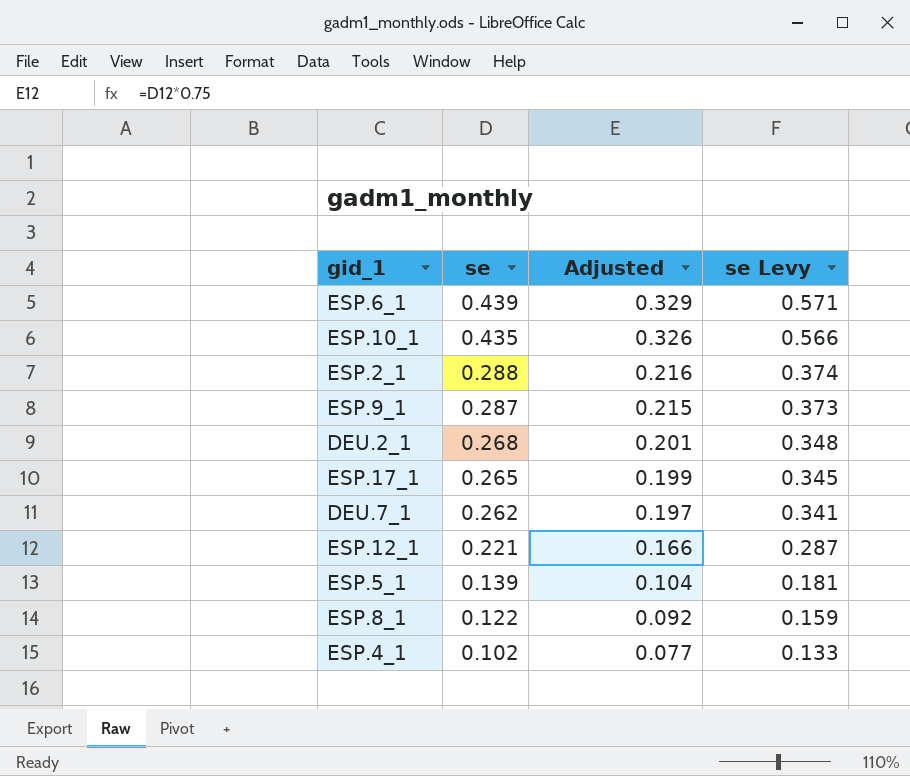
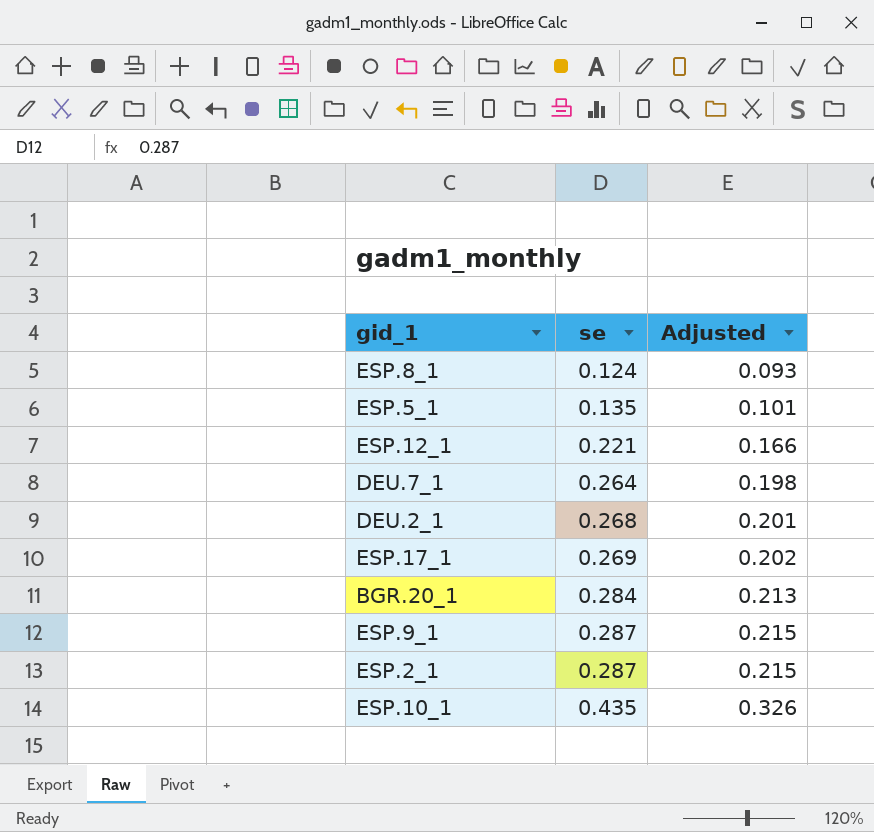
row order: se descending -> se ascending
column se Levy | formula: [se] * 1.3 -> none
row ESP.6_1: 0.439 | 0.329 | 0.571 -> none
row ESP.4_1: 0.102 | 0.077 | 0.133 -> none
ESP.8_1 | se: 0.122 -> 0.124
ESP.8_1 | Adjusted: 0.092 -> 0.093
ESP.5_1 | se: 0.139 -> 0.135
ESP.5_1 | Adjusted: 0.104 -> 0.101
DEU.7_1 | se: 0.262 -> 0.264
DEU.7_1 | Adjusted: 0.197 -> 0.198
ESP.17_1 | se: 0.265 -> 0.269
ESP.17_1 | Adjusted: 0.199 -> 0.202
row BGR.20_1: none -> 0.284 | 0.213
ESP.2_1 | se: 0.288 -> 0.287
ESP.2_1 | Adjusted: 0.216 -> 0.215

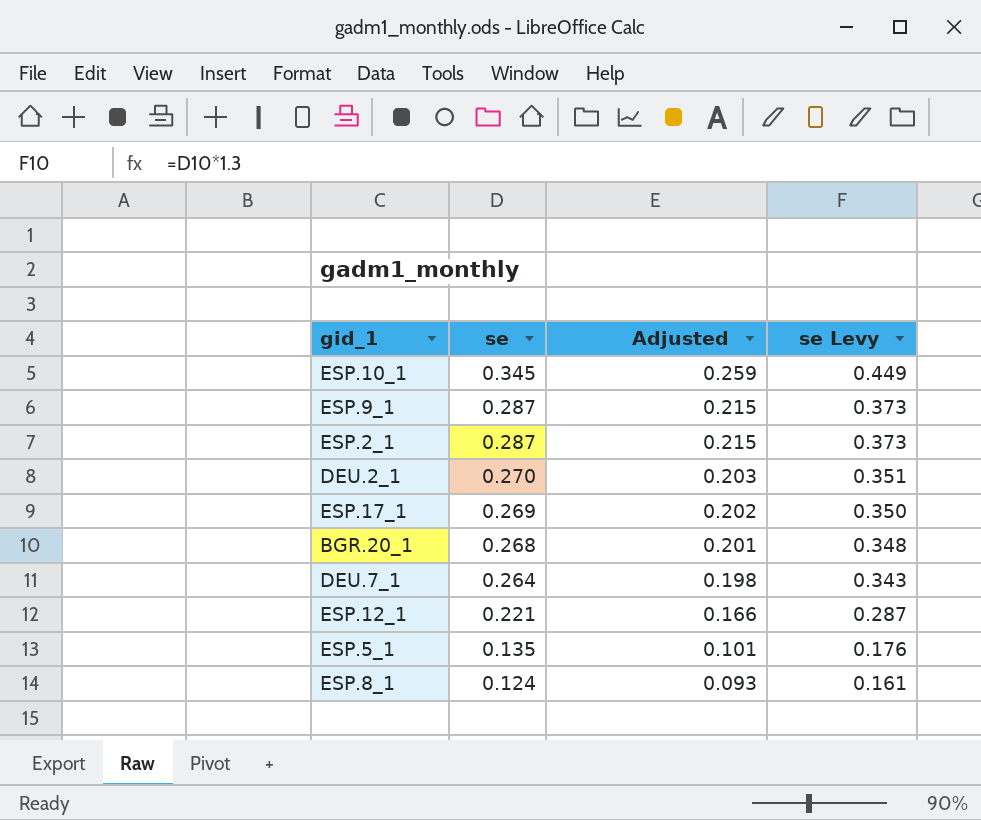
row order: se ascending -> se descending
column se Levy | formula: none -> [se] * 1.3
ESP.10_1 | se: 0.435 -> 0.345
ESP.10_1 | Adjusted: 0.326 -> 0.259
DEU.2_1 | se: 0.268 -> 0.270
DEU.2_1 | Adjusted: 0.201 -> 0.203
BGR.20_1 | se: 0.284 -> 0.268
BGR.20_1 | Adjusted: 0.213 -> 0.201

